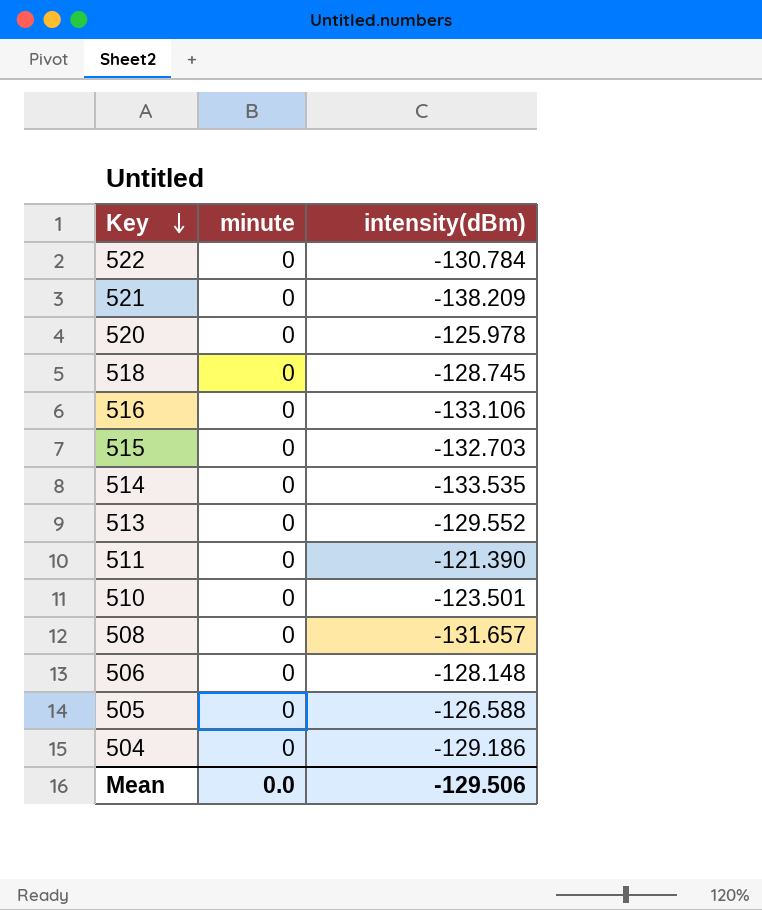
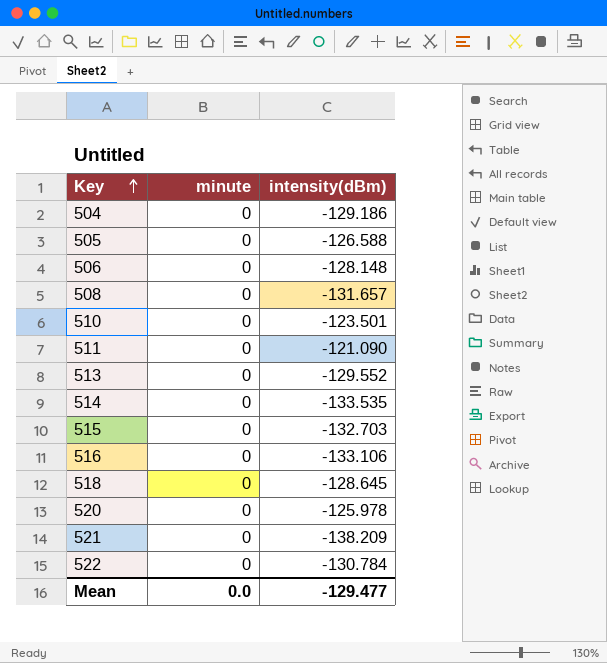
row order: Key descending -> Key ascending
511 | intensity(dBm): -121.390 -> -121.090
518 | intensity(dBm): -128.745 -> -128.645
Mean | intensity(dBm): -129.506 -> -129.477

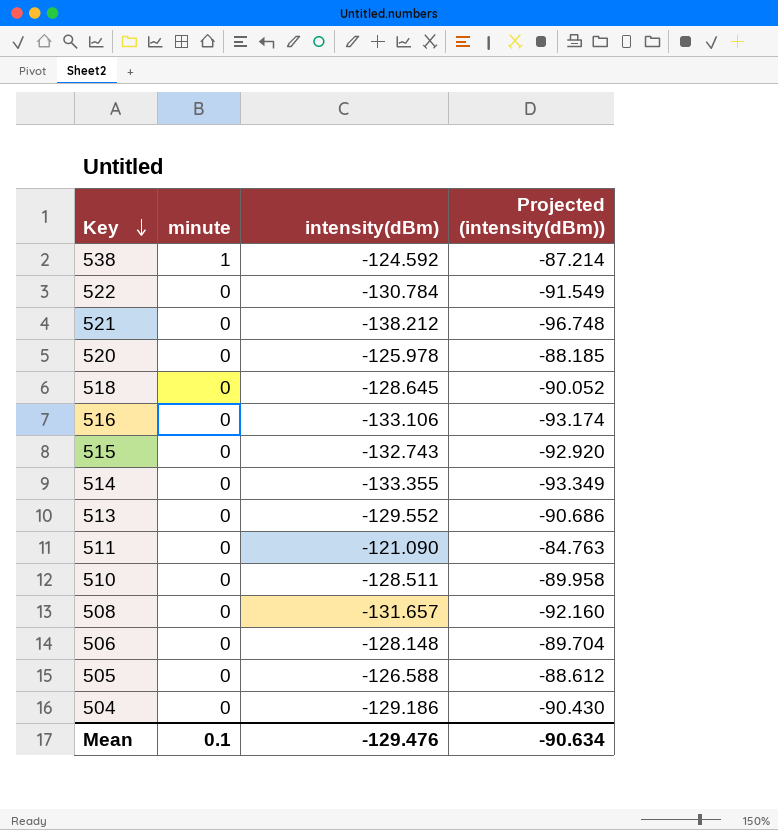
row order: Key ascending -> Key descending
column Projected (intensity(dBm)) | formula: none -> [intensity(dBm)] * 0.7
row 538: none -> 1 | -124.592 | -87.214
521 | intensity(dBm): -138.209 -> -138.212
515 | intensity(dBm): -132.703 -> -132.743
514 | intensity(dBm): -133.535 -> -133.355
510 | intensity(dBm): -123.501 -> -128.511
Mean | minute: 0.0 -> 0.1
Mean | intensity(dBm): -129.477 -> -129.476

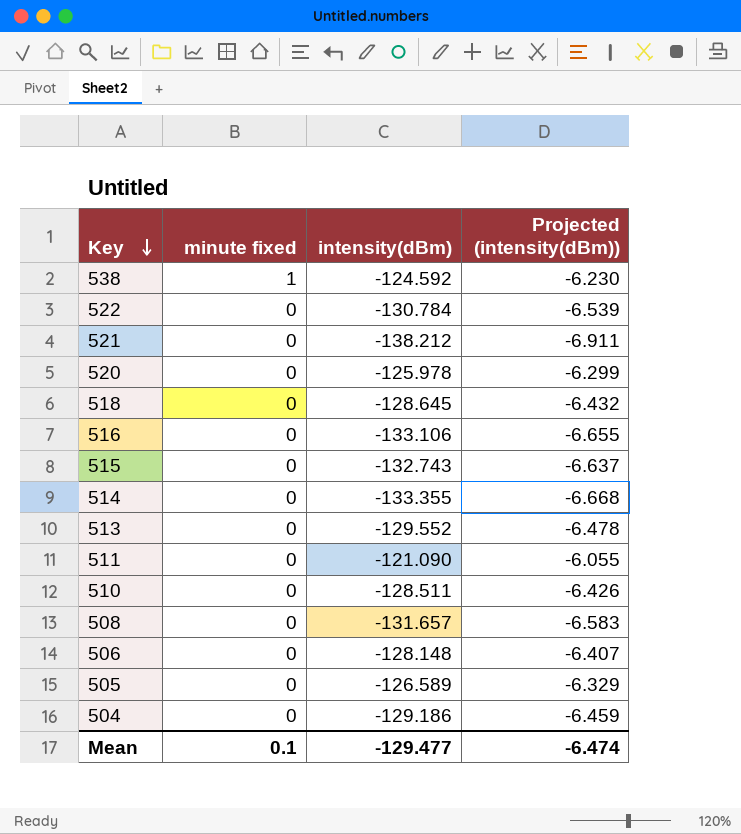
column name: minute -> minute fixed
column Projected (intensity(dBm)) | formula: [intensity(dBm)] * 0.7 -> [intensity(dBm)] * 0.05
505 | intensity(dBm): -126.588 -> -126.589
Mean | intensity(dBm): -129.476 -> -129.477
Mean | Projected (intensity(dBm)): -90.634 -> -6.474

